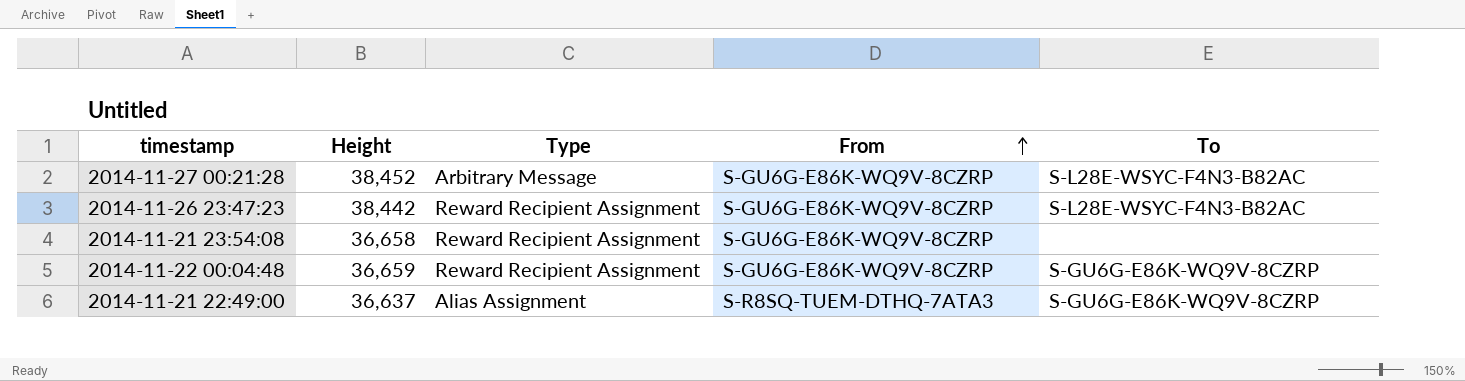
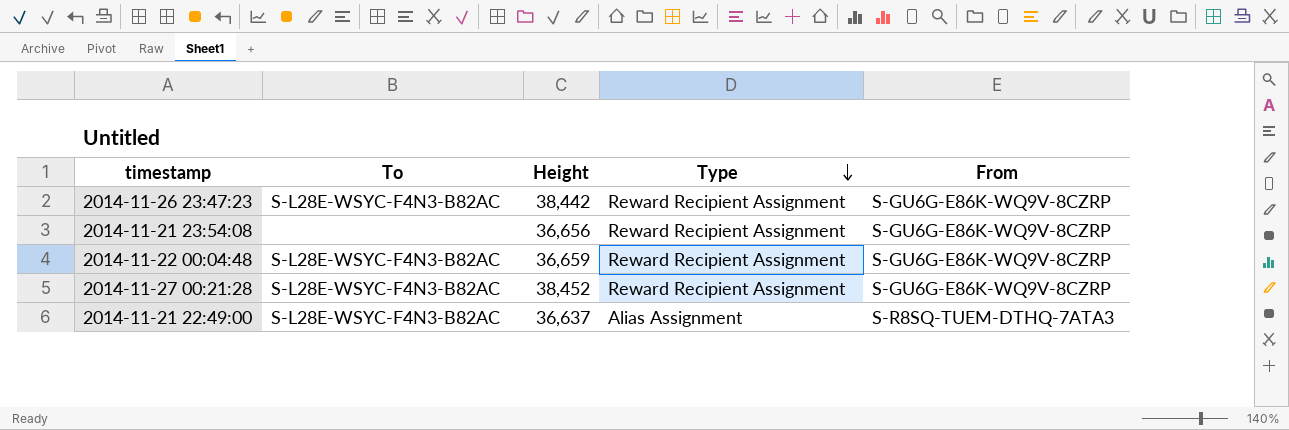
row order: From ascending -> Type descending
column To | position: 5 -> 2
2014-11-21 23:54:08 | Height: 36,658 -> 36,656
2014-11-22 00:04:48 | To: S-GU6G-E86K-WQ9V-8CZRP -> S-L28E-WSYC-F4N3-B82AC
2014-11-27 00:21:28 | Type: Arbitrary Message -> Reward Recipient Assignment
2014-11-21 22:49:00 | To: S-GU6G-E86K-WQ9V-8CZRP -> S-L28E-WSYC-F4N3-B82AC

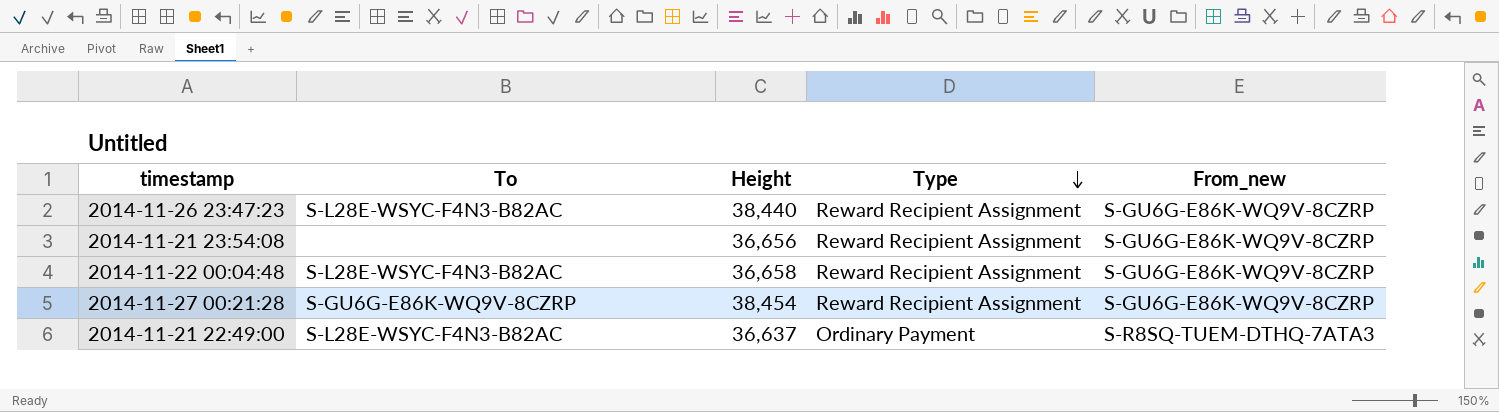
column name: From -> From_new
2014-11-26 23:47:23 | Height: 38,442 -> 38,440
2014-11-22 00:04:48 | Height: 36,659 -> 36,658
2014-11-27 00:21:28 | To: S-L28E-WSYC-F4N3-B82AC -> S-GU6G-E86K-WQ9V-8CZRP
2014-11-27 00:21:28 | Height: 38,452 -> 38,454
2014-11-21 22:49:00 | Type: Alias Assignment -> Ordinary Payment

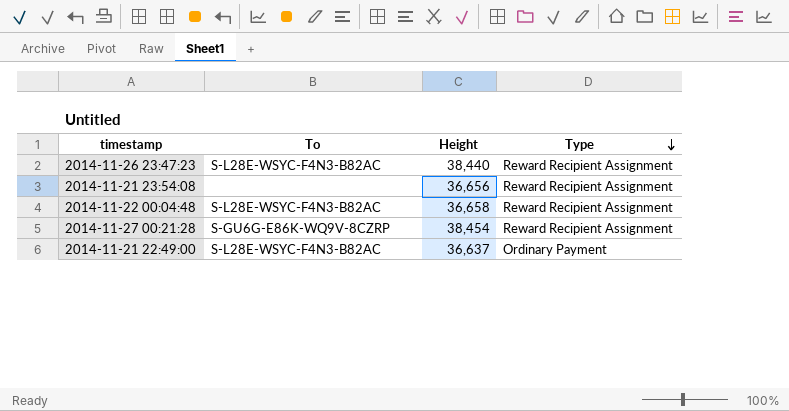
column From_new | position: 5 -> none

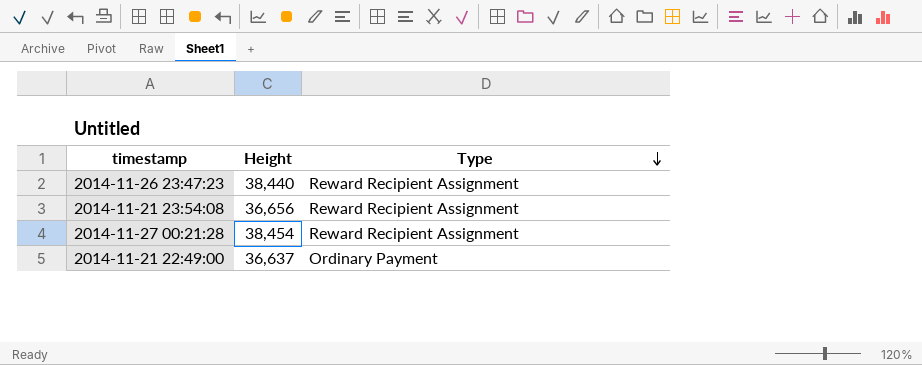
column To | position: 2 -> none
row 2014-11-22 00:04:48: S-L28E-WSYC-F4N3-B82AC | 36,658 | Reward Recipient Assignment -> none

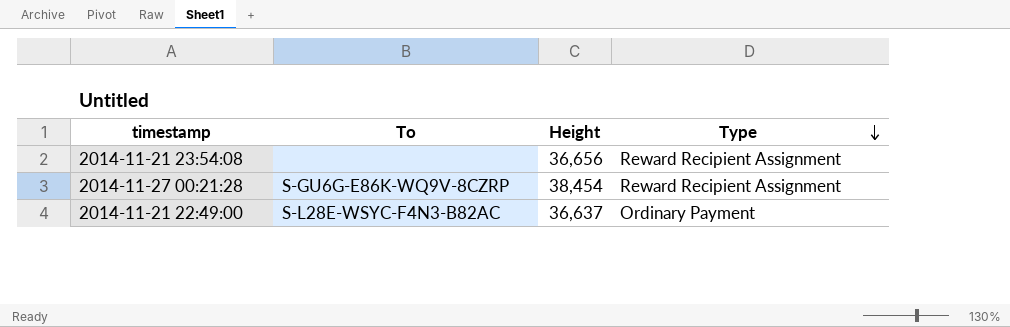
column To | position: none -> 2
row 2014-11-26 23:47:23: 38,440 | Reward Recipient Assignment -> none

